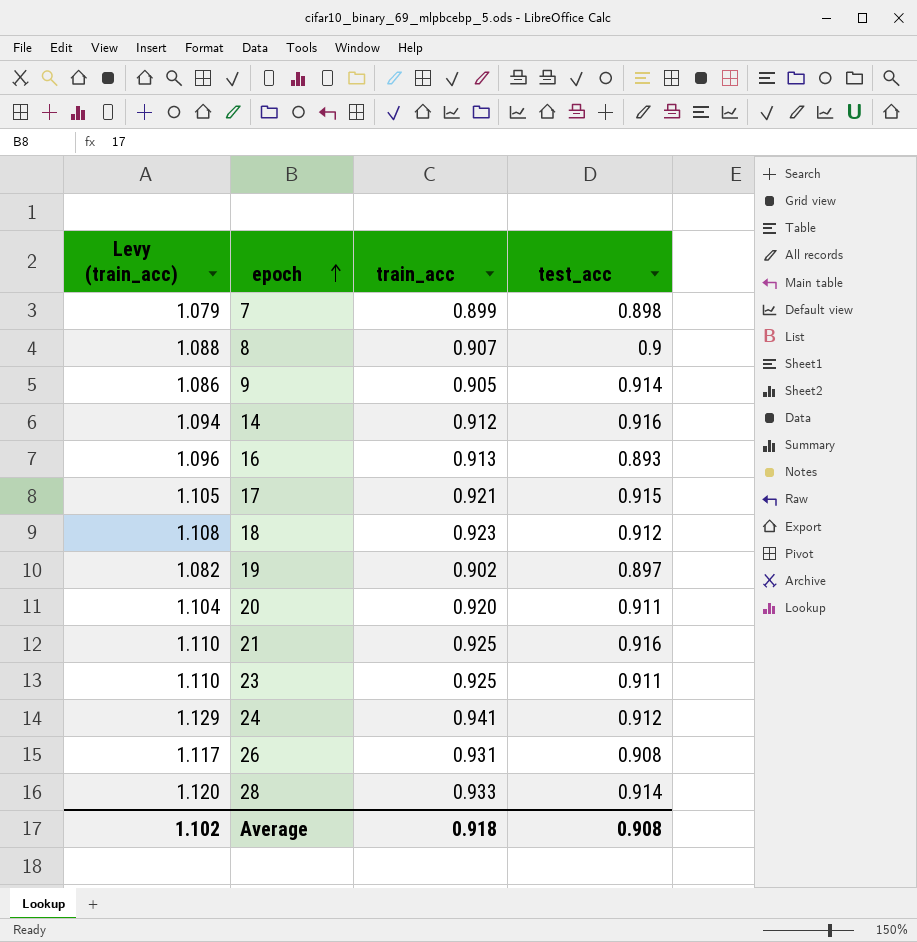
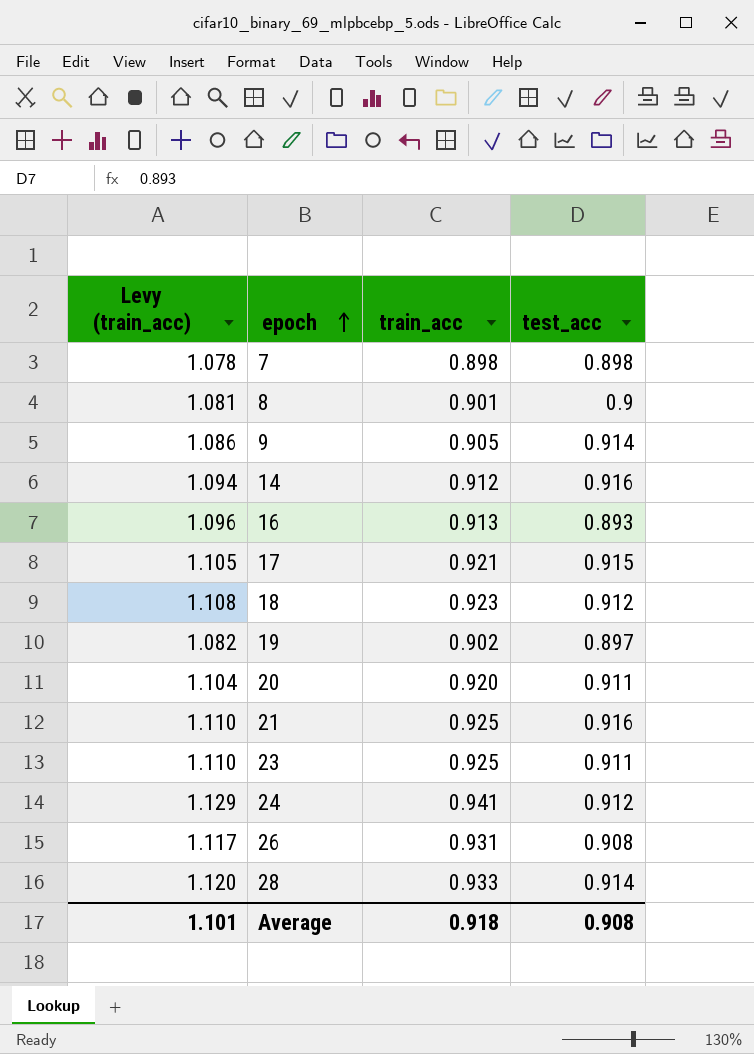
7 | Levy (train_acc): 1.079 -> 1.078
7 | train_acc: 0.899 -> 0.898
8 | Levy (train_acc): 1.088 -> 1.081
8 | train_acc: 0.907 -> 0.901
Average | Levy (train_acc): 1.102 -> 1.101

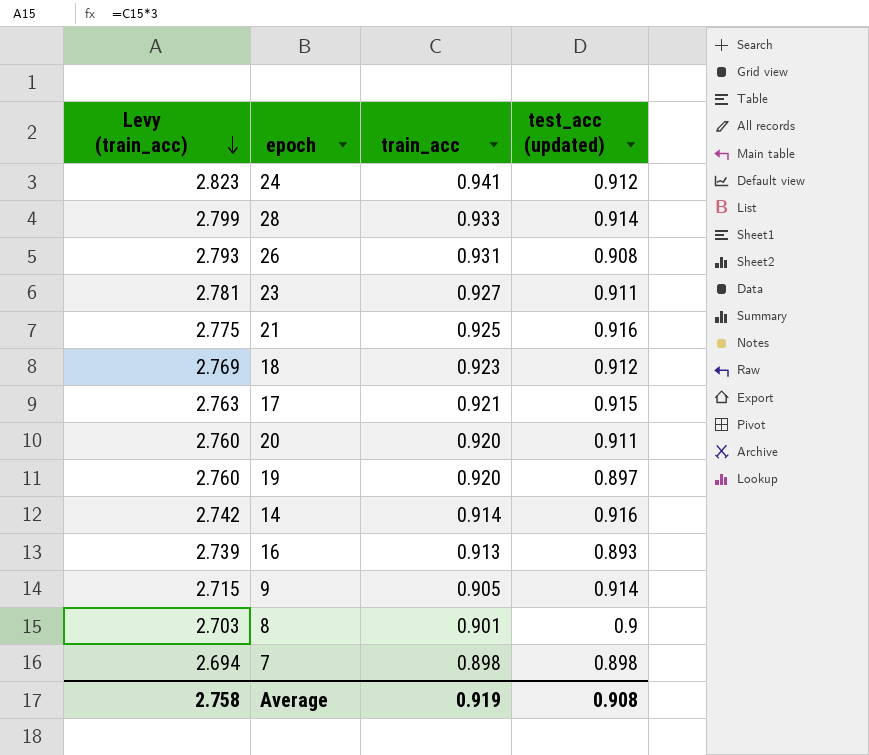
row order: epoch ascending -> Levy (train_acc) descending
column Levy (train_acc) | formula: [train_acc] * 1.2 -> [train_acc] * 3
column name: test_acc -> test_acc (updated)
23 | train_acc: 0.925 -> 0.927
19 | train_acc: 0.902 -> 0.920
14 | train_acc: 0.912 -> 0.914
Average | Levy (train_acc): 1.101 -> 2.758
Average | train_acc: 0.918 -> 0.919

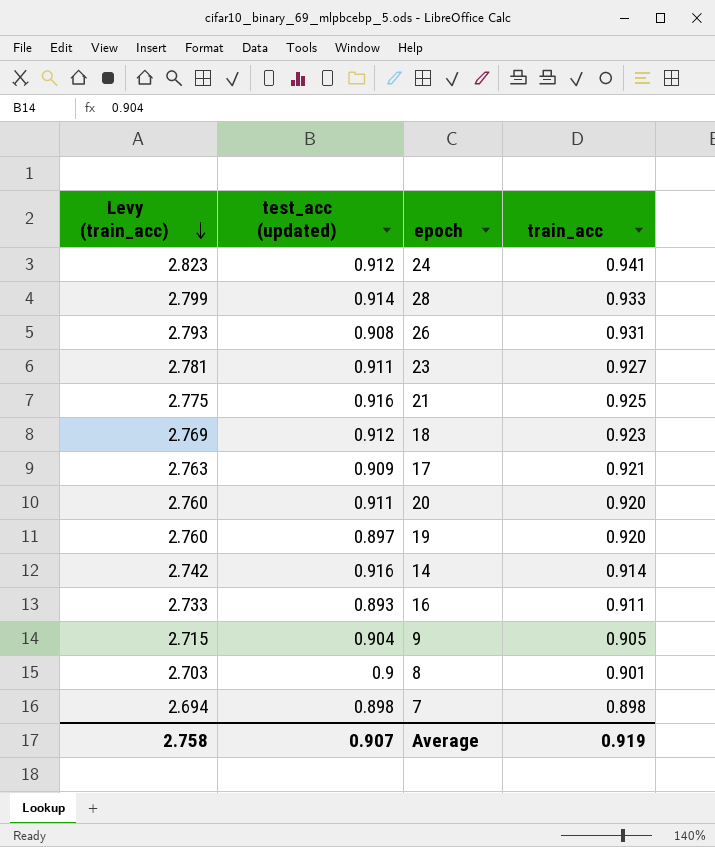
column test_acc (updated) | position: 4 -> 2
17 | test_acc (updated): 0.915 -> 0.909
16 | Levy (train_acc): 2.739 -> 2.733
16 | train_acc: 0.913 -> 0.911
9 | test_acc (updated): 0.914 -> 0.904
Average | test_acc (updated): 0.908 -> 0.907

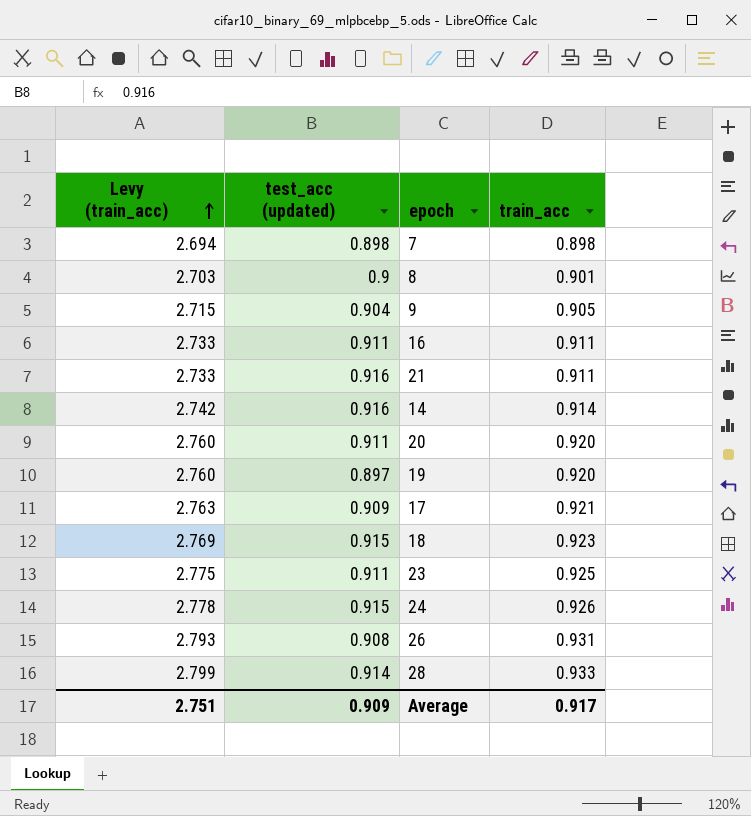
row order: Levy (train_acc) descending -> Levy (train_acc) ascending
16 | test_acc (updated): 0.893 -> 0.911
21 | Levy (train_acc): 2.775 -> 2.733
21 | train_acc: 0.925 -> 0.911
18 | test_acc (updated): 0.912 -> 0.915
23 | Levy (train_acc): 2.781 -> 2.775
23 | train_acc: 0.927 -> 0.925
24 | Levy (train_acc): 2.823 -> 2.778
24 | test_acc (updated): 0.912 -> 0.915
24 | train_acc: 0.941 -> 0.926
Average | Levy (train_acc): 2.758 -> 2.751
Average | test_acc (updated): 0.907 -> 0.909
Average | train_acc: 0.919 -> 0.917

